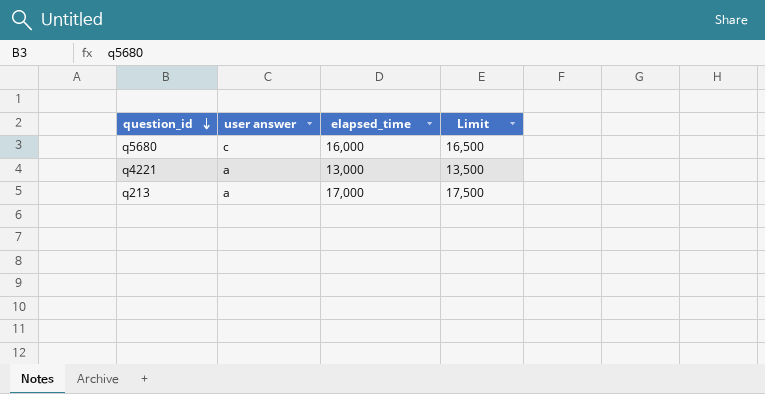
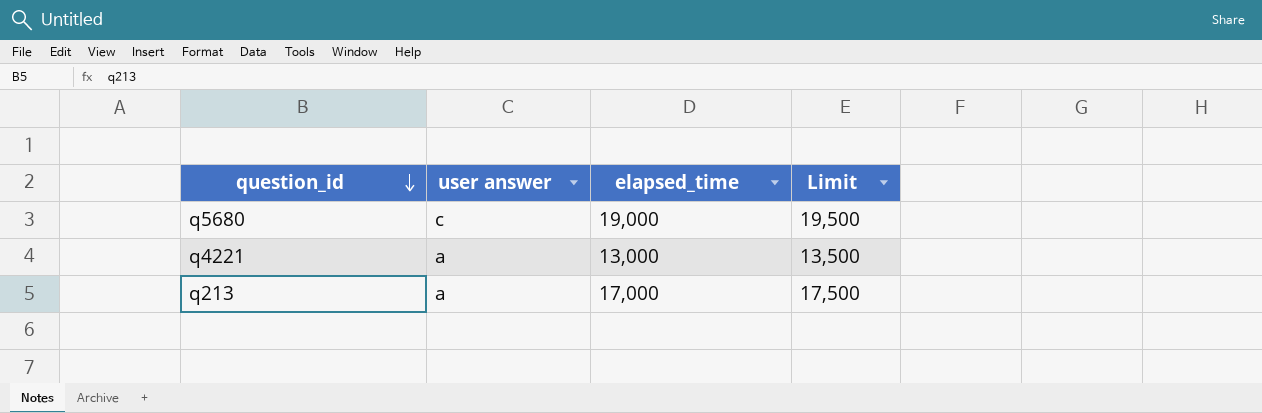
q5680 | elapsed_time: 16,000 -> 19,000
q5680 | Limit: 16,500 -> 19,500

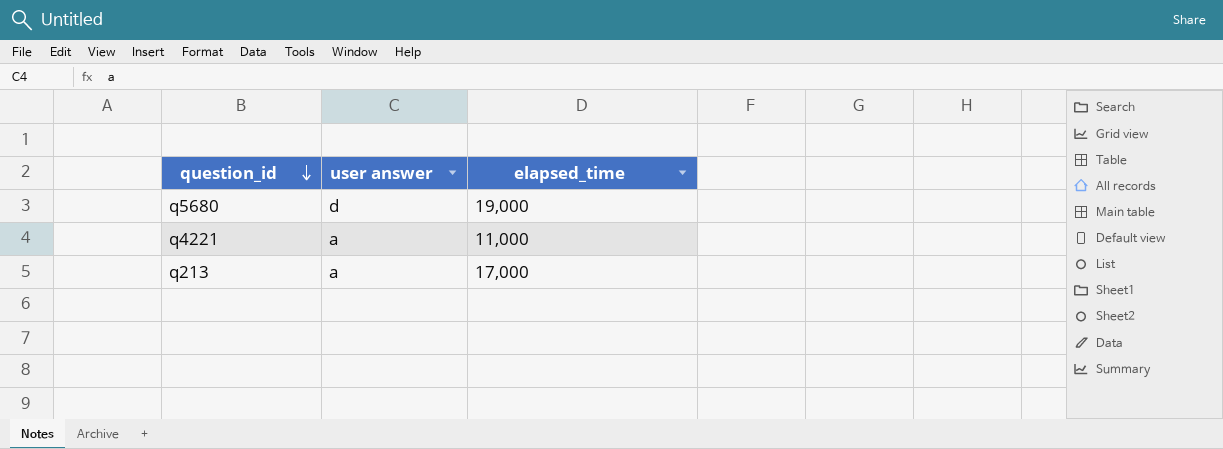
column Limit | formula: [elapsed_time] + 500 -> none
q5680 | user answer: c -> d
q4221 | elapsed_time: 13,000 -> 11,000

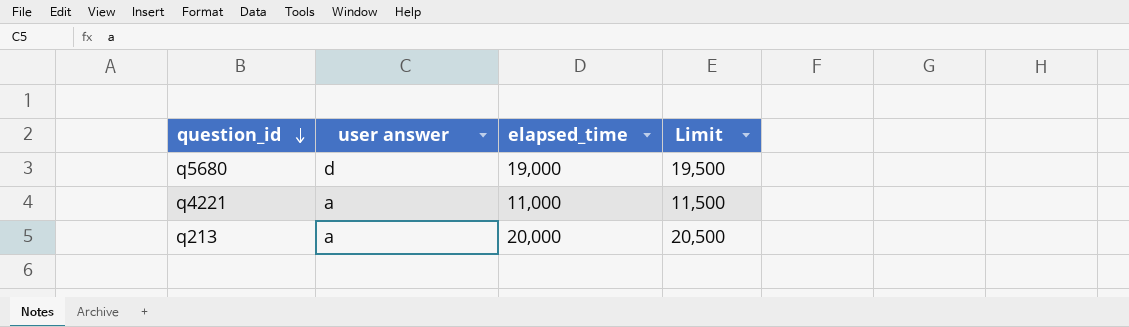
column Limit | formula: none -> [elapsed_time] + 500
q213 | elapsed_time: 17,000 -> 20,000

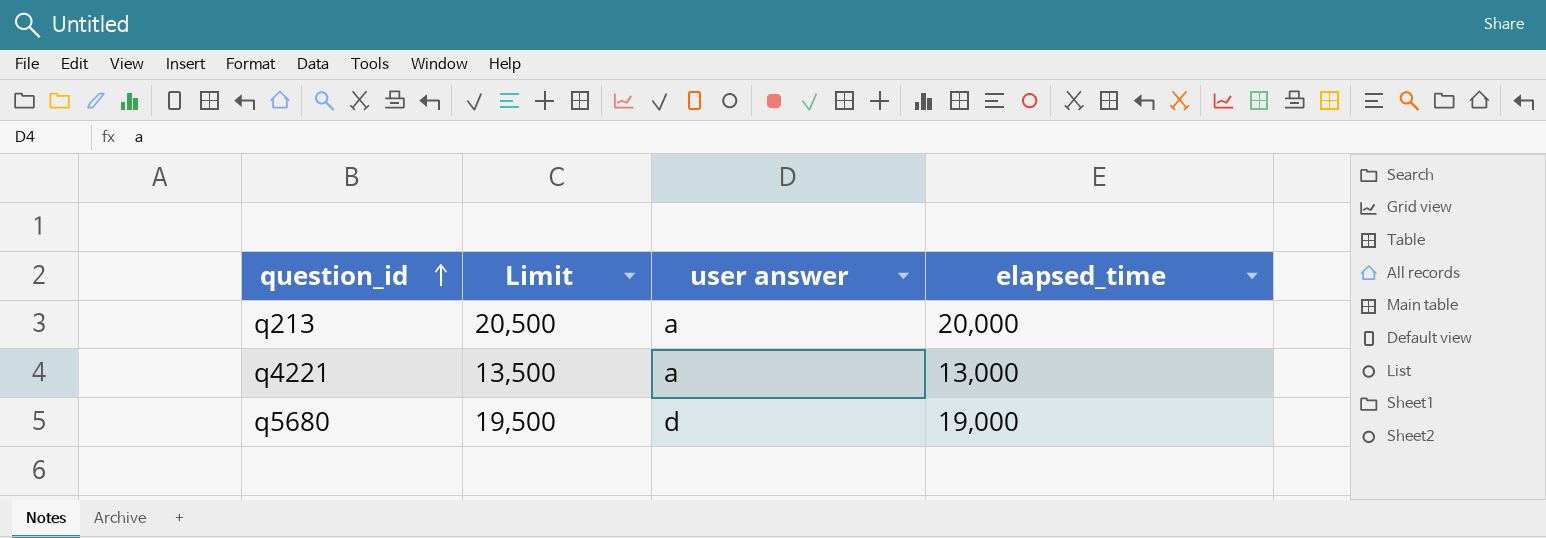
row order: question_id descending -> question_id ascending
column Limit | position: 4 -> 2
q4221 | Limit: 11,500 -> 13,500
q4221 | elapsed_time: 11,000 -> 13,000

